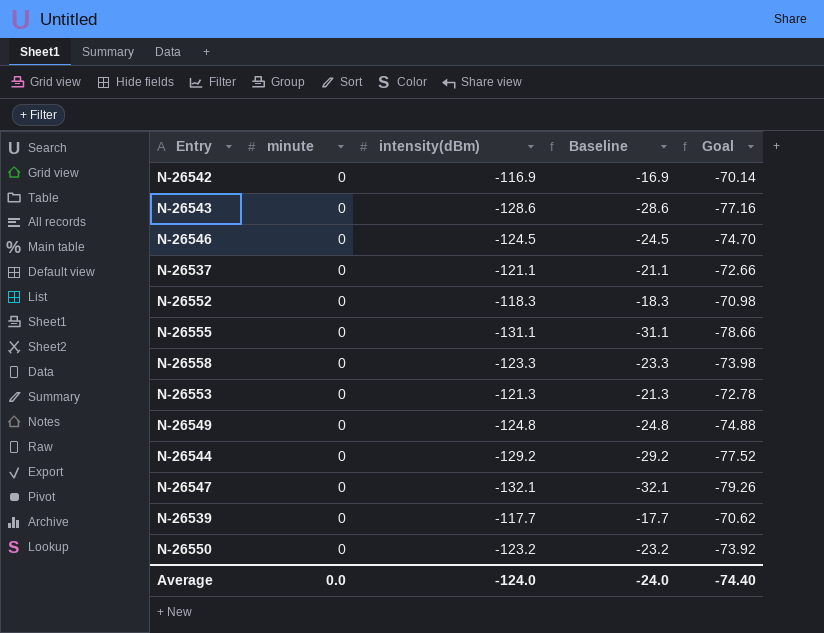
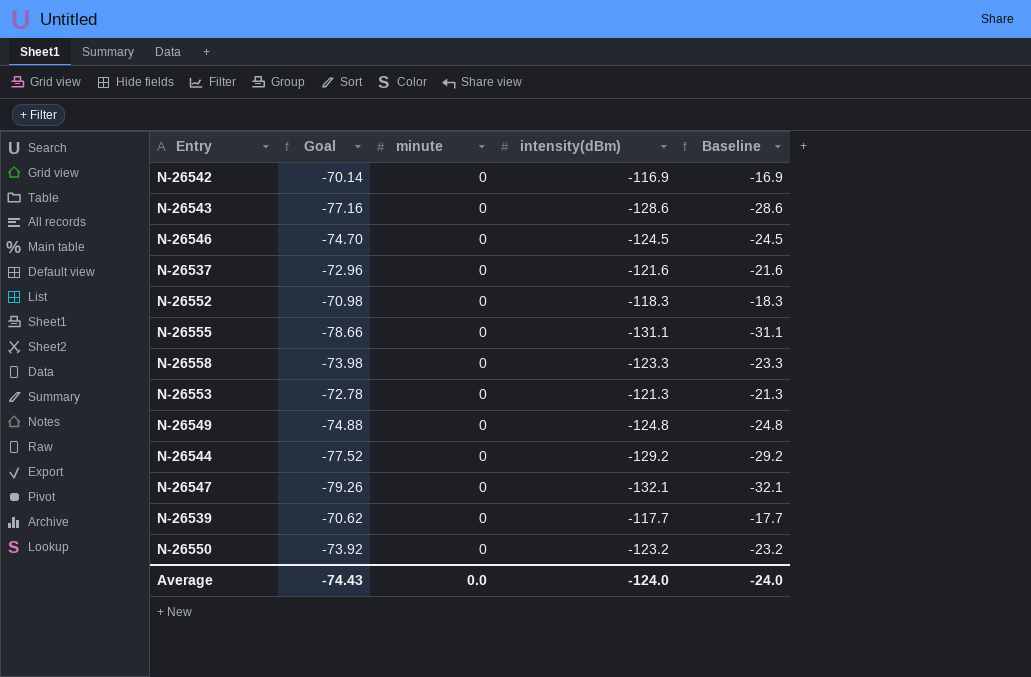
column Goal | position: 5 -> 2
N-26537 | Goal: -72.66 -> -72.96
N-26537 | intensity(dBm): -121.1 -> -121.6
N-26537 | Baseline: -21.1 -> -21.6
Average | Goal: -74.40 -> -74.43

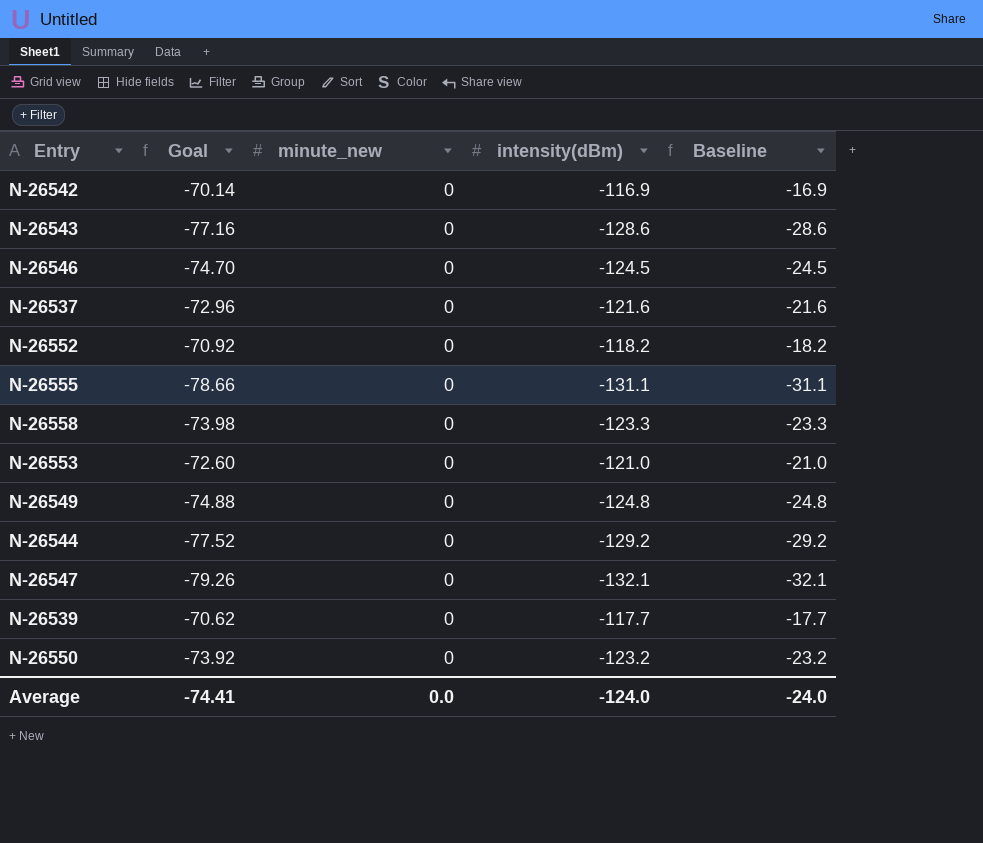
column name: minute -> minute_new
N-26552 | Goal: -70.98 -> -70.92
N-26552 | intensity(dBm): -118.3 -> -118.2
N-26552 | Baseline: -18.3 -> -18.2
N-26553 | Goal: -72.78 -> -72.60
N-26553 | intensity(dBm): -121.3 -> -121.0
N-26553 | Baseline: -21.3 -> -21.0
Average | Goal: -74.43 -> -74.41

